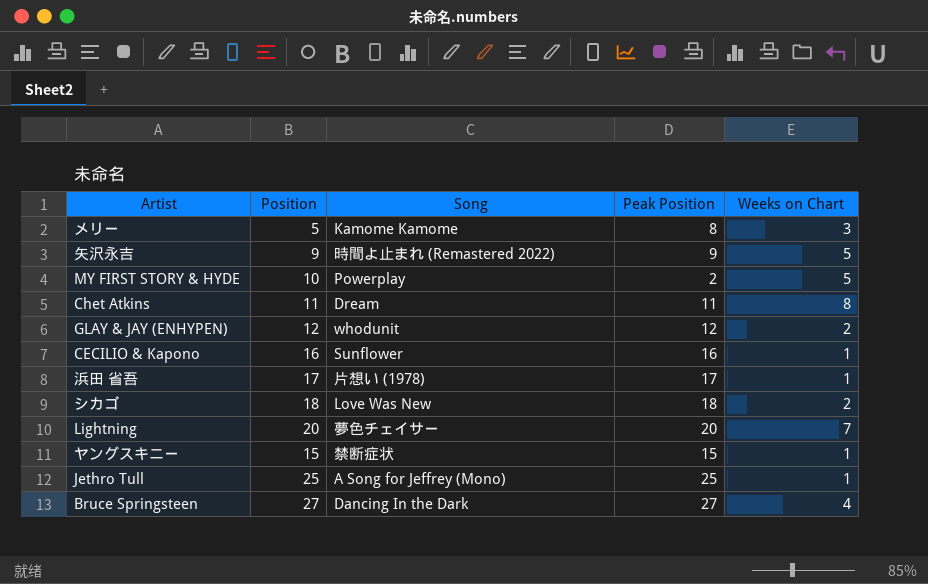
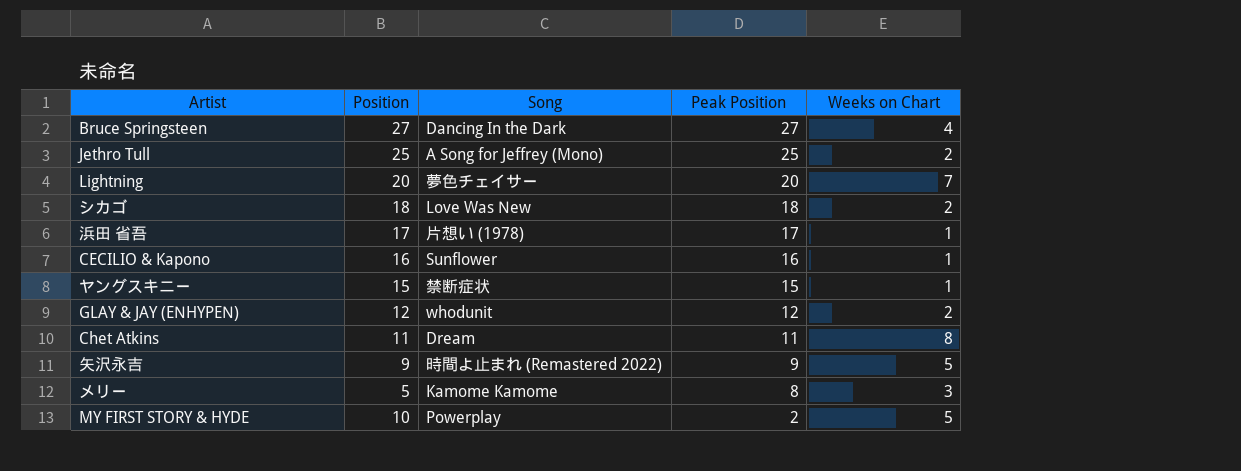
row order: none -> Peak Position descending
Jethro Tull | Weeks on Chart: 1 -> 2

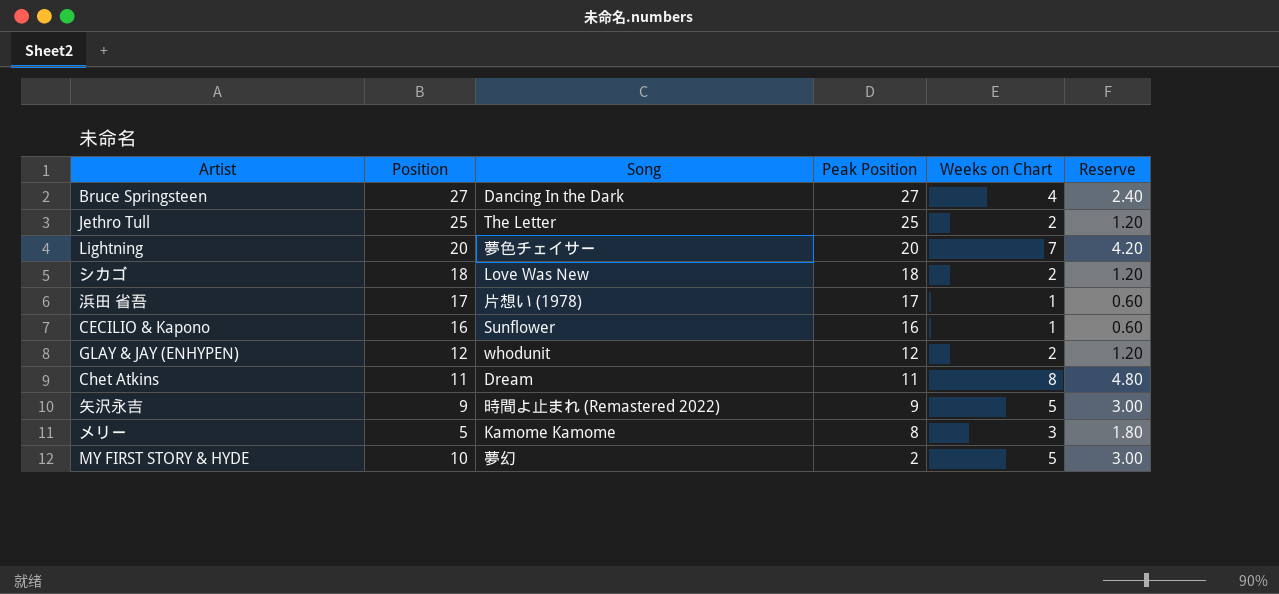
column Reserve | formula: none -> [Weeks on Chart] * 0.6
row ヤングスキニー: 15 | 禁断症状 | 15 | 1 -> none
Jethro Tull | Song: A Song for Jeffrey (Mono) -> The Letter
MY FIRST STORY & HYDE | Song: Powerplay -> 夢幻

